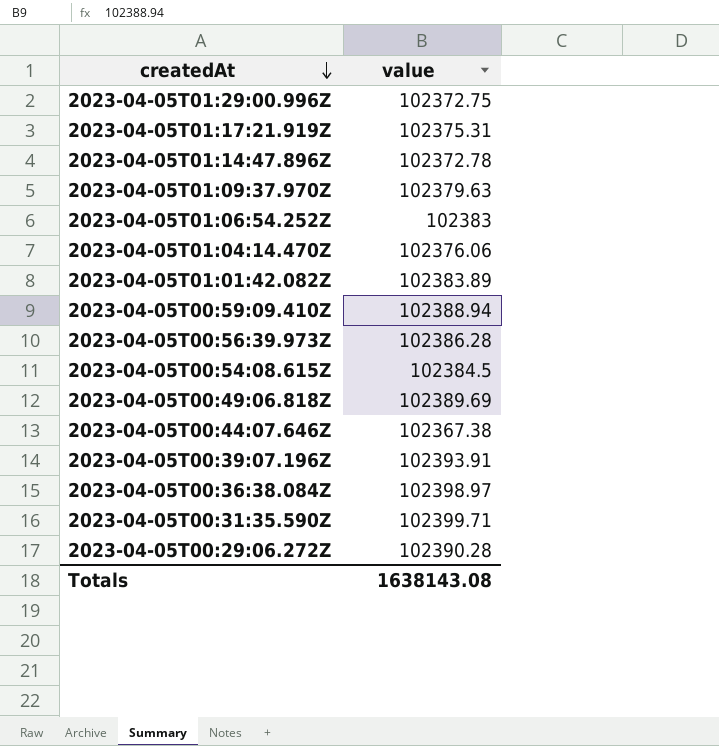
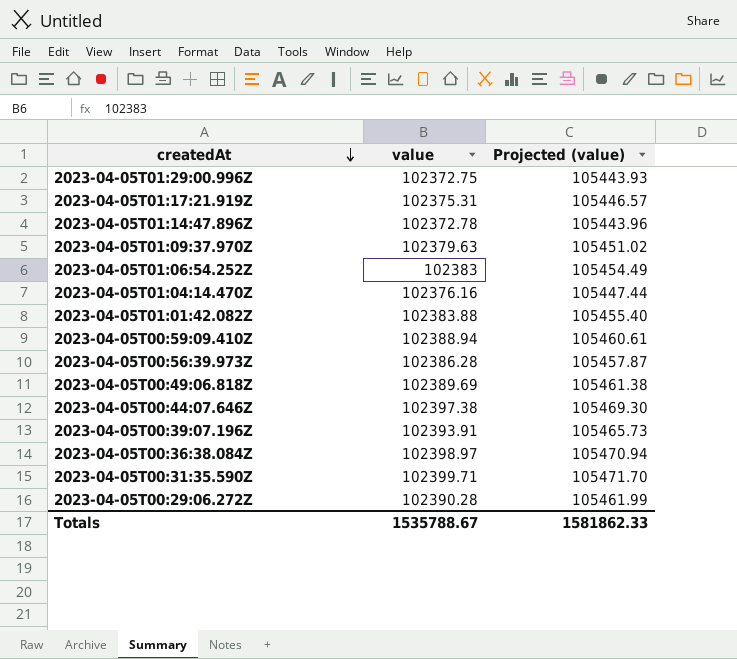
column Projected (value) | formula: none -> [value] * 1.03
row 2023-04-05T00:54:08.615Z: 102384.5 -> none
2023-04-05T01:04:14.470Z | value: 102376.06 -> 102376.16
2023-04-05T01:01:42.082Z | value: 102383.89 -> 102383.88
2023-04-05T00:44:07.646Z | value: 102367.38 -> 102397.38
Totals | value: 1638143.08 -> 1535788.67

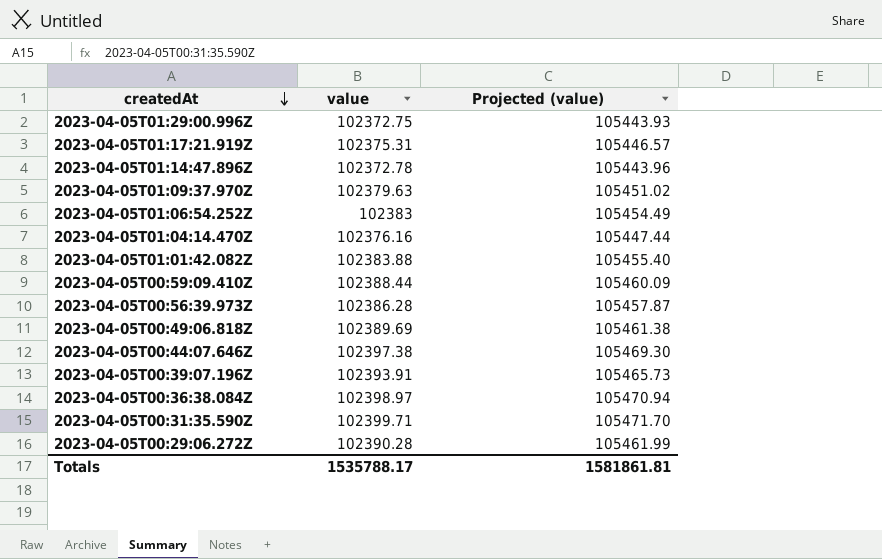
2023-04-05T00:59:09.410Z | value: 102388.94 -> 102388.44
2023-04-05T00:59:09.410Z | Projected (value): 105460.61 -> 105460.09
Totals | value: 1535788.67 -> 1535788.17
Totals | Projected (value): 1581862.33 -> 1581861.81

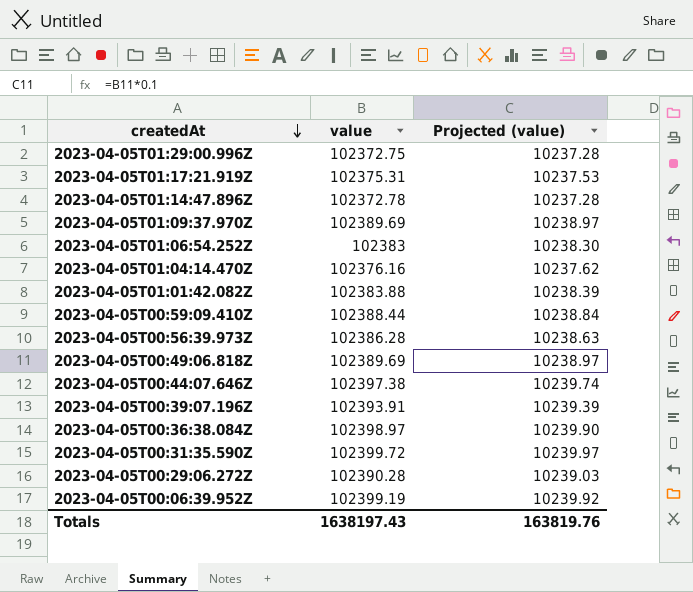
column Projected (value) | formula: [value] * 1.03 -> [value] * 0.1
2023-04-05T01:09:37.970Z | value: 102379.63 -> 102389.69
2023-04-05T00:31:35.590Z | value: 102399.71 -> 102399.72
row 2023-04-05T00:06:39.952Z: none -> 102399.19 | 10239.92
Totals | value: 1535788.17 -> 1638197.43
Totals | Projected (value): 1581861.81 -> 163819.76

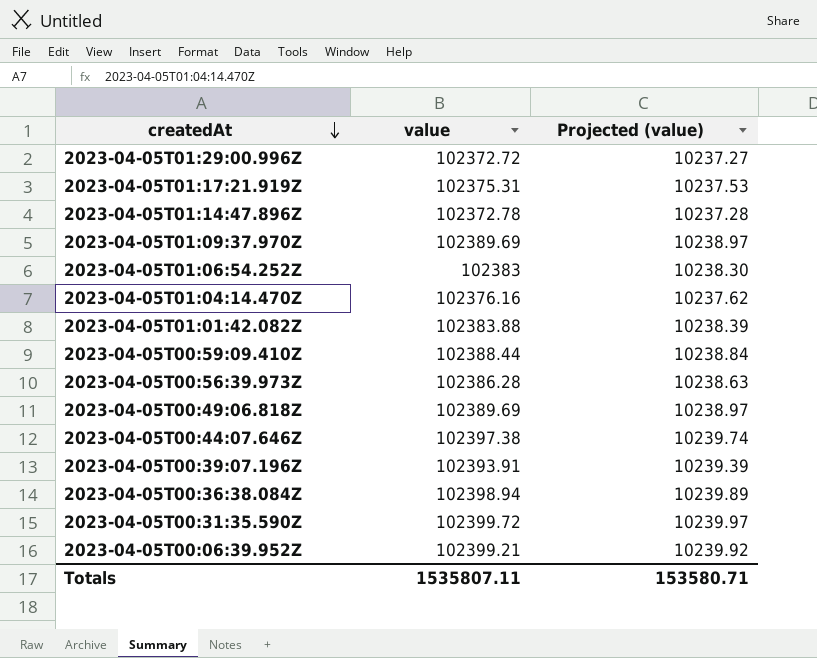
row 2023-04-05T00:29:06.272Z: 102390.28 | 10239.03 -> none
2023-04-05T01:29:00.996Z | value: 102372.75 -> 102372.72
2023-04-05T01:29:00.996Z | Projected (value): 10237.28 -> 10237.27
2023-04-05T00:36:38.084Z | value: 102398.97 -> 102398.94
2023-04-05T00:36:38.084Z | Projected (value): 10239.90 -> 10239.89
2023-04-05T00:06:39.952Z | value: 102399.19 -> 102399.21
Totals | value: 1638197.43 -> 1535807.11
Totals | Projected (value): 163819.76 -> 153580.71

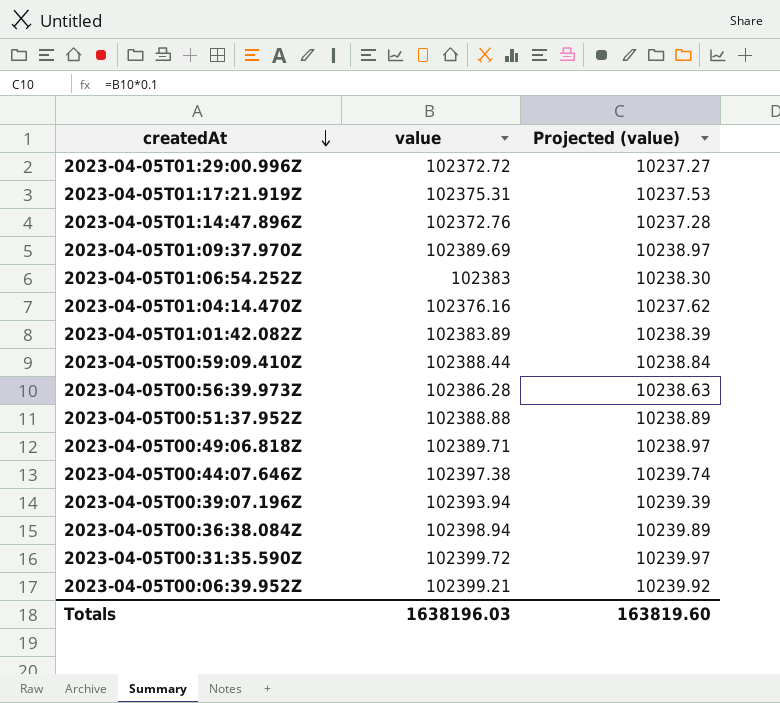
2023-04-05T01:14:47.896Z | value: 102372.78 -> 102372.76
2023-04-05T01:01:42.082Z | value: 102383.88 -> 102383.89
row 2023-04-05T00:51:37.952Z: none -> 102388.88 | 10238.89
2023-04-05T00:49:06.818Z | value: 102389.69 -> 102389.71
2023-04-05T00:39:07.196Z | value: 102393.91 -> 102393.94
Totals | value: 1535807.11 -> 1638196.03
Totals | Projected (value): 153580.71 -> 163819.60

